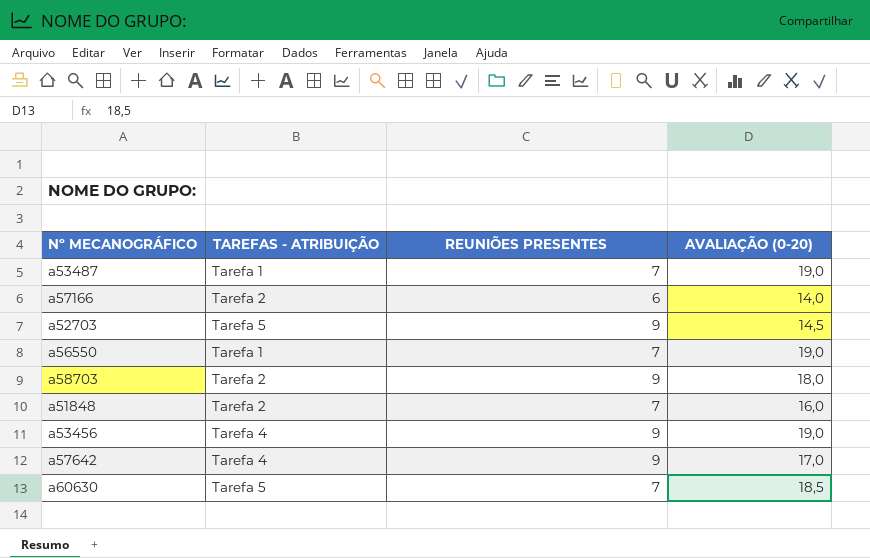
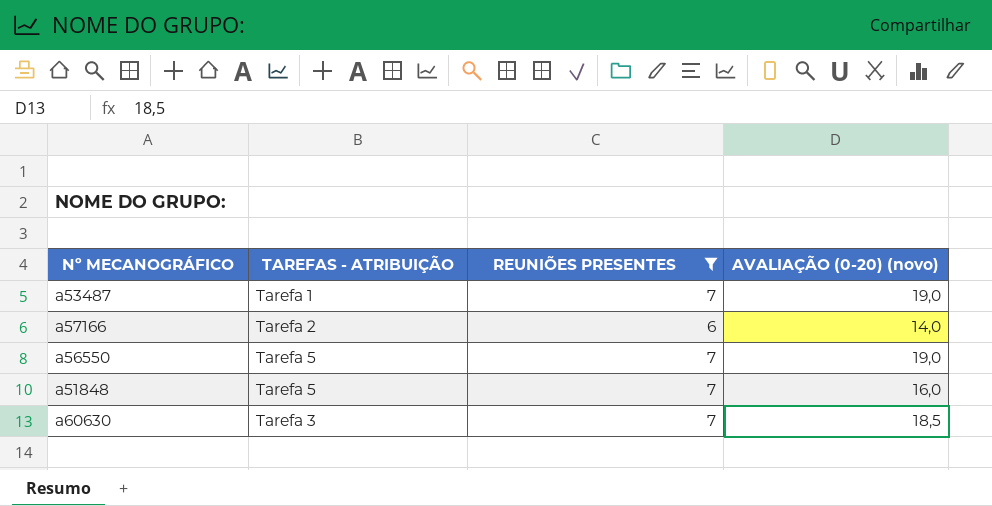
filter: none -> REUNIÕES PRESENTES != 9
column name: AVALIAÇÃO (0-20) -> AVALIAÇÃO (0-20) (novo)
a56550 | TAREFAS - ATRIBUIÇÃO: Tarefa 1 -> Tarefa 5
a51848 | TAREFAS - ATRIBUIÇÃO: Tarefa 2 -> Tarefa 5
a60630 | TAREFAS - ATRIBUIÇÃO: Tarefa 5 -> Tarefa 3

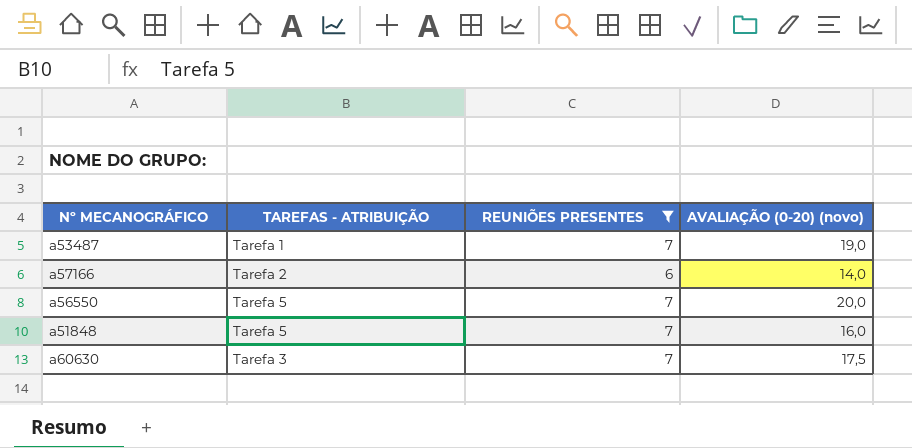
a56550 | AVALIAÇÃO (0-20) (novo): 19,0 -> 20,0
a60630 | AVALIAÇÃO (0-20) (novo): 18,5 -> 17,5

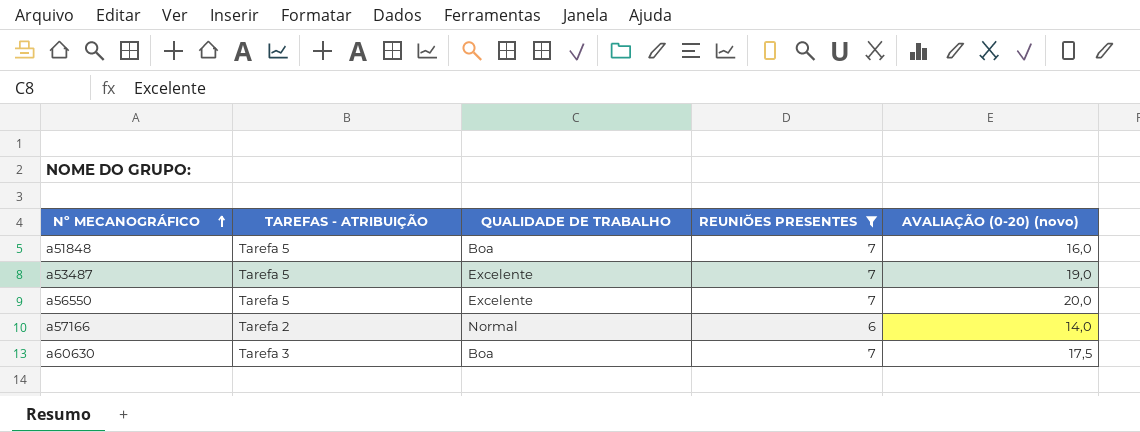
row order: none -> Nº MECANOGRÁFICO ascending
column QUALIDADE DE TRABALHO | position: none -> 3
a53487 | TAREFAS - ATRIBUIÇÃO: Tarefa 1 -> Tarefa 5

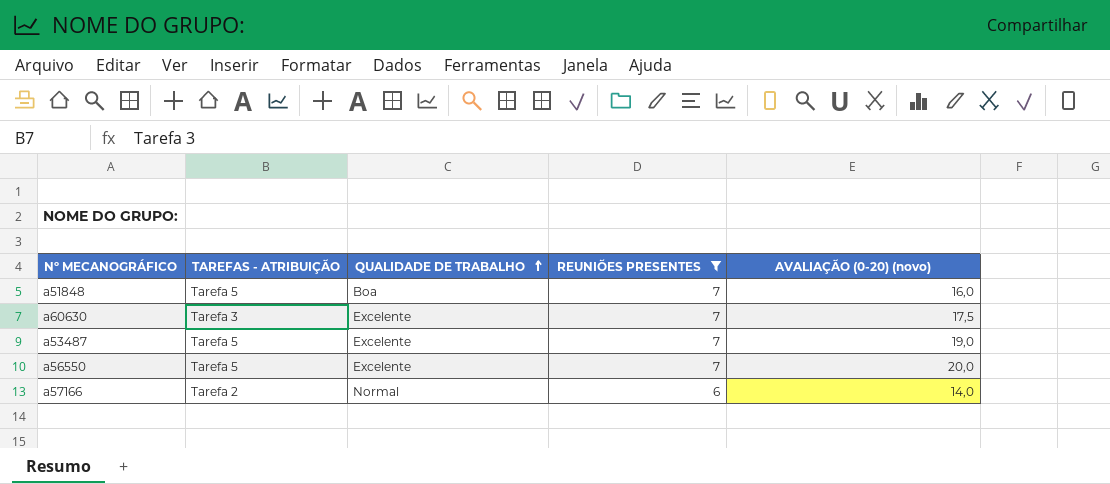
row order: Nº MECANOGRÁFICO ascending -> QUALIDADE DE TRABALHO ascending
a60630 | QUALIDADE DE TRABALHO: Boa -> Excelente

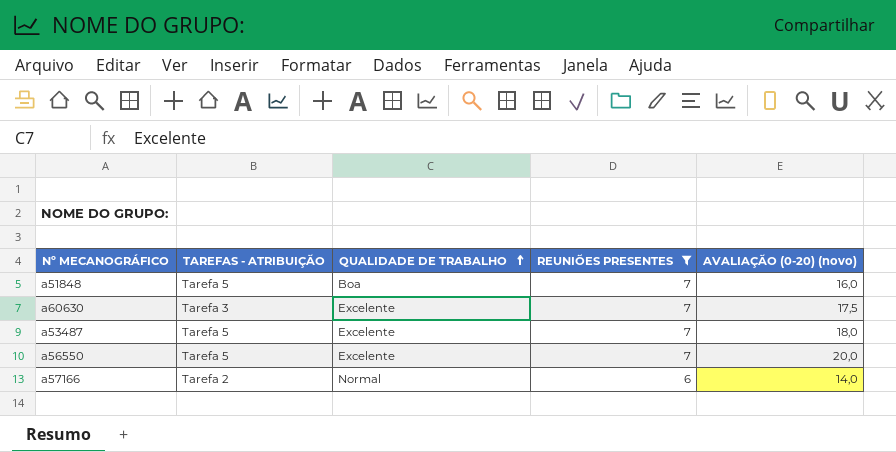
a53487 | AVALIAÇÃO (0-20) (novo): 19,0 -> 18,0

